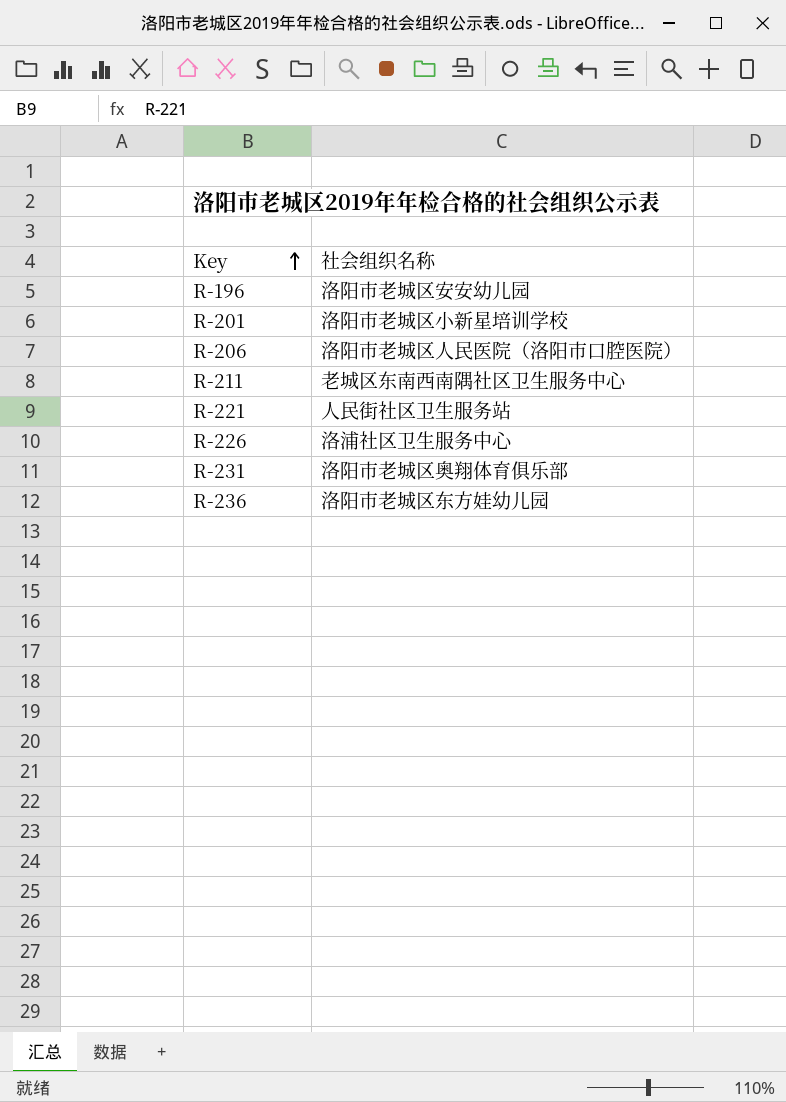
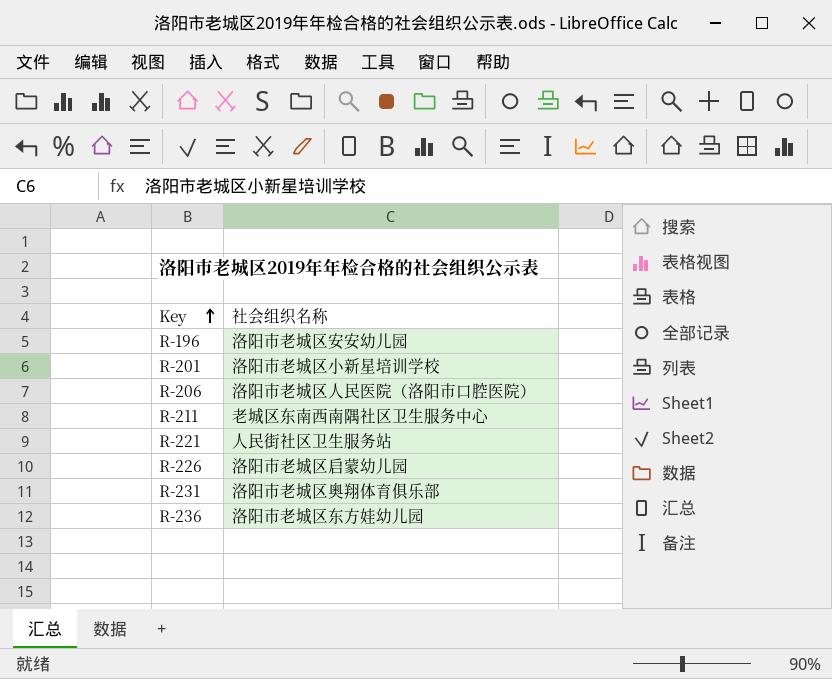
R-226 | 社会组织名称: 洛浦社区卫生服务中心 -> 洛阳市老城区启蒙幼儿园

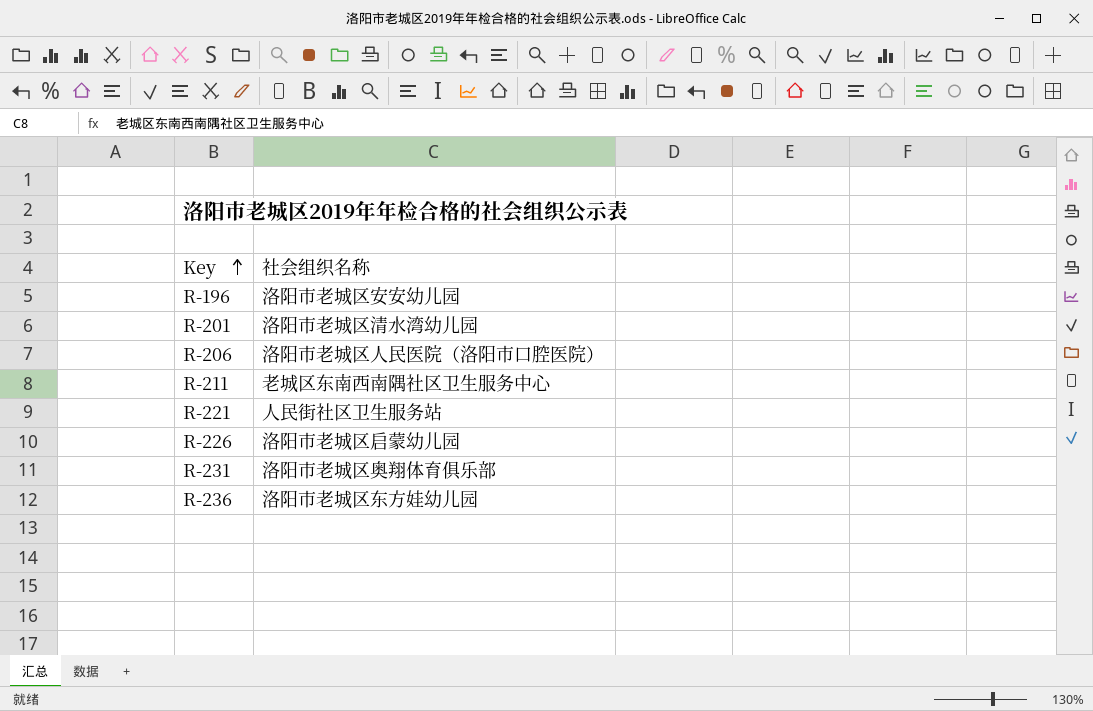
R-201 | 社会组织名称: 洛阳市老城区小新星培训学校 -> 洛阳市老城区清水湾幼儿园

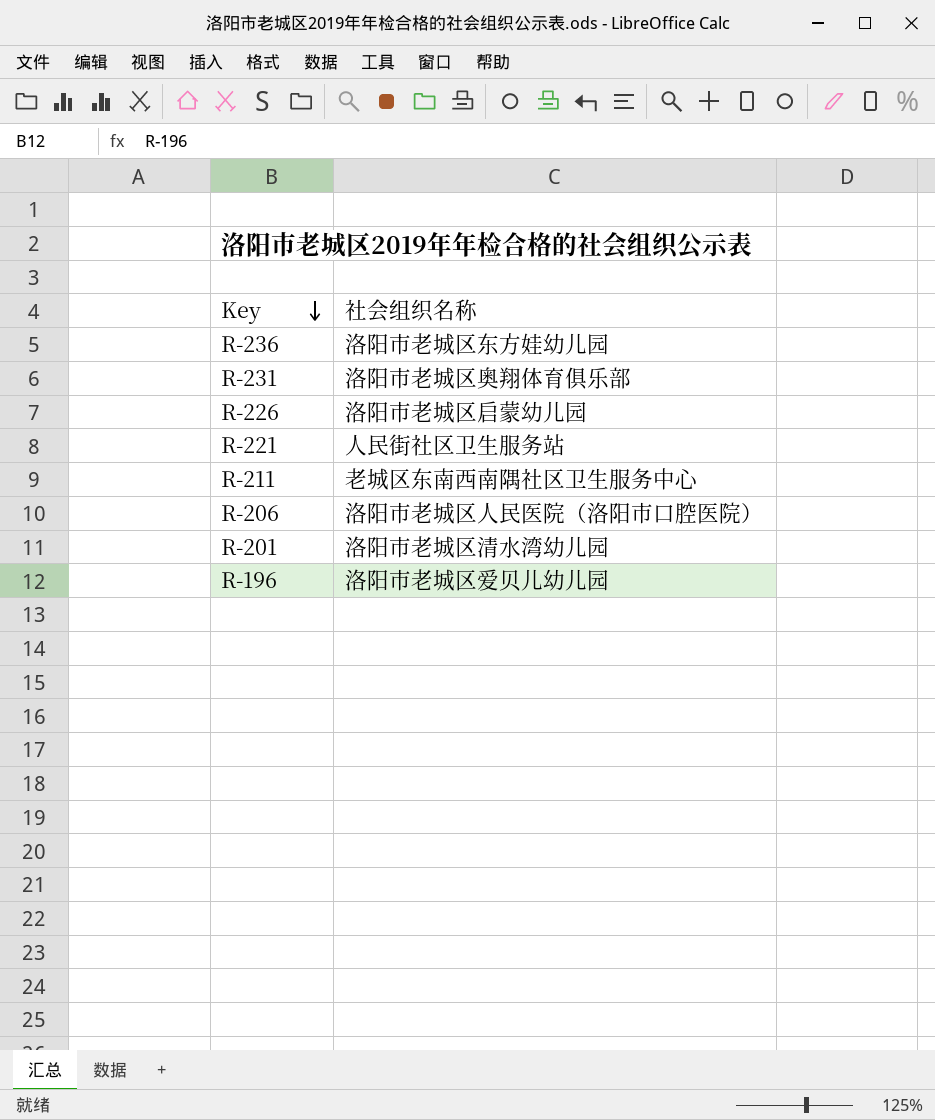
row order: Key ascending -> Key descending
R-196 | 社会组织名称: 洛阳市老城区安安幼儿园 -> 洛阳市老城区爱贝儿幼儿园

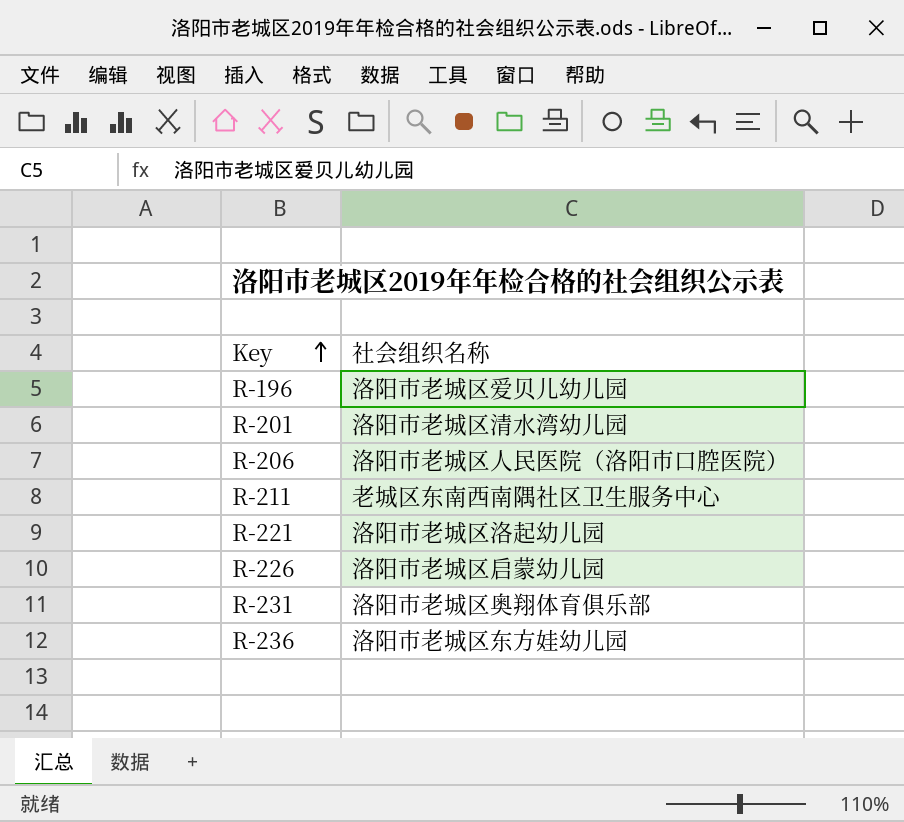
row order: Key descending -> Key ascending
R-221 | 社会组织名称: 人民街社区卫生服务站 -> 洛阳市老城区洛起幼儿园

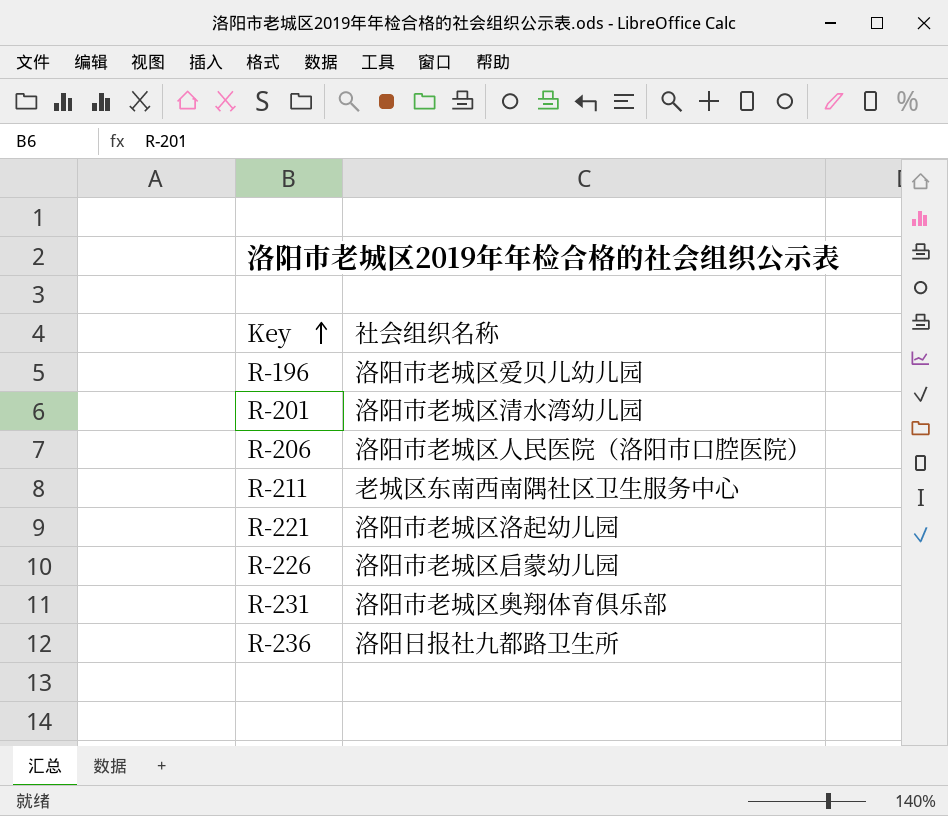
R-236 | 社会组织名称: 洛阳市老城区东方娃幼儿园 -> 洛阳日报社九都路卫生所

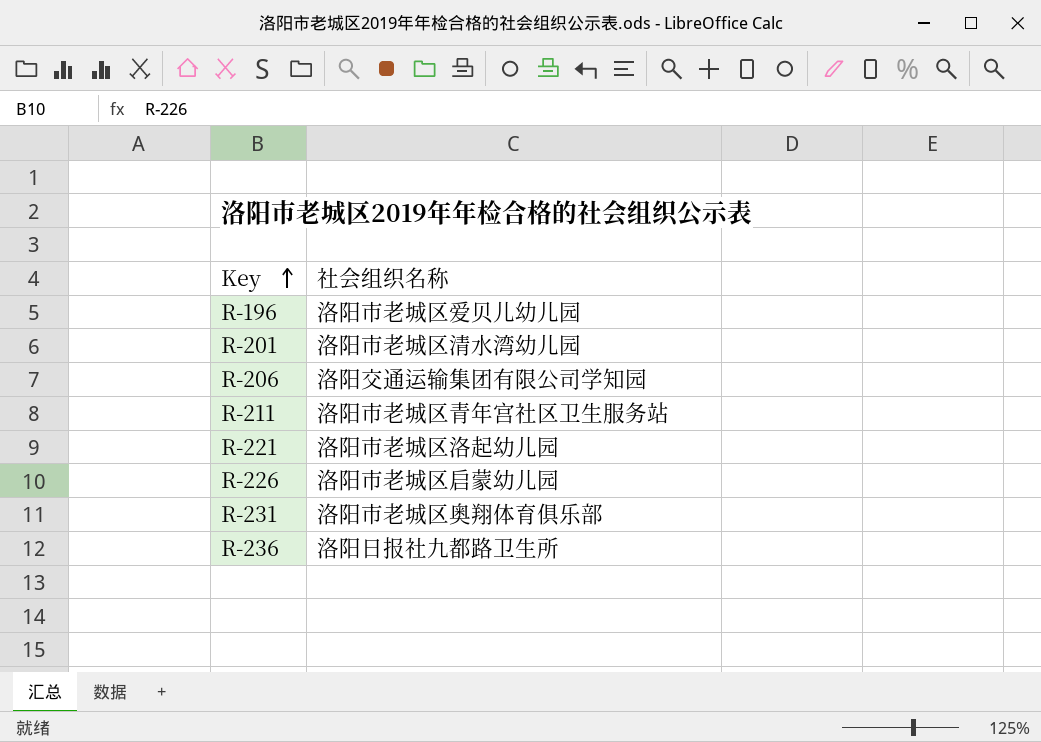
R-206 | 社会组织名称: 洛阳市老城区人民医院（洛阳市口腔医院） -> 洛阳交通运输集团有限公司学知园
R-211 | 社会组织名称: 老城区东南西南隅社区卫生服务中心 -> 洛阳市老城区青年宫社区卫生服务站

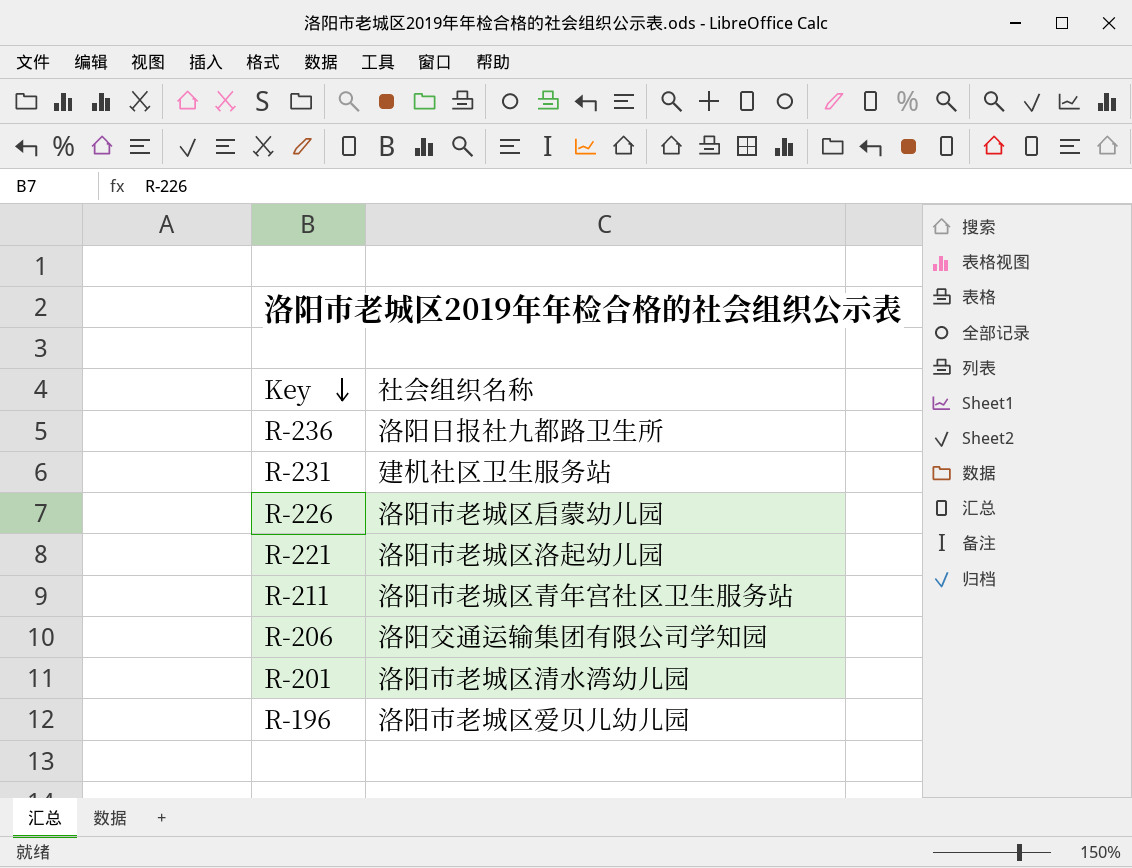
row order: Key ascending -> Key descending
R-231 | 社会组织名称: 洛阳市老城区奥翔体育俱乐部 -> 建机社区卫生服务站

